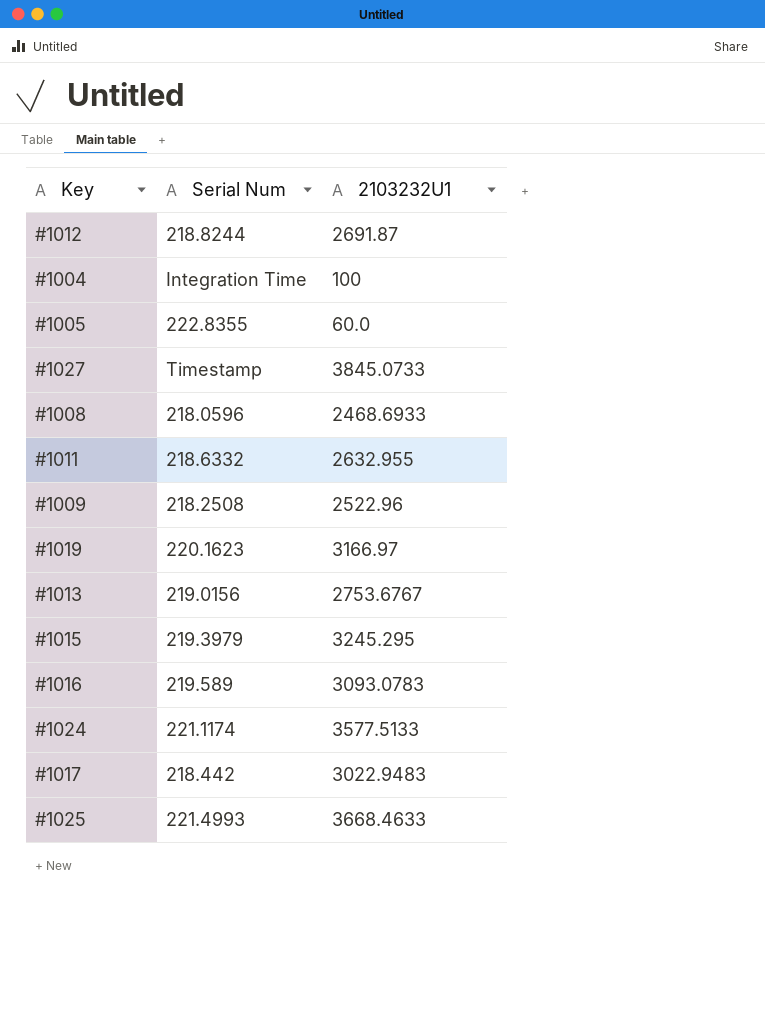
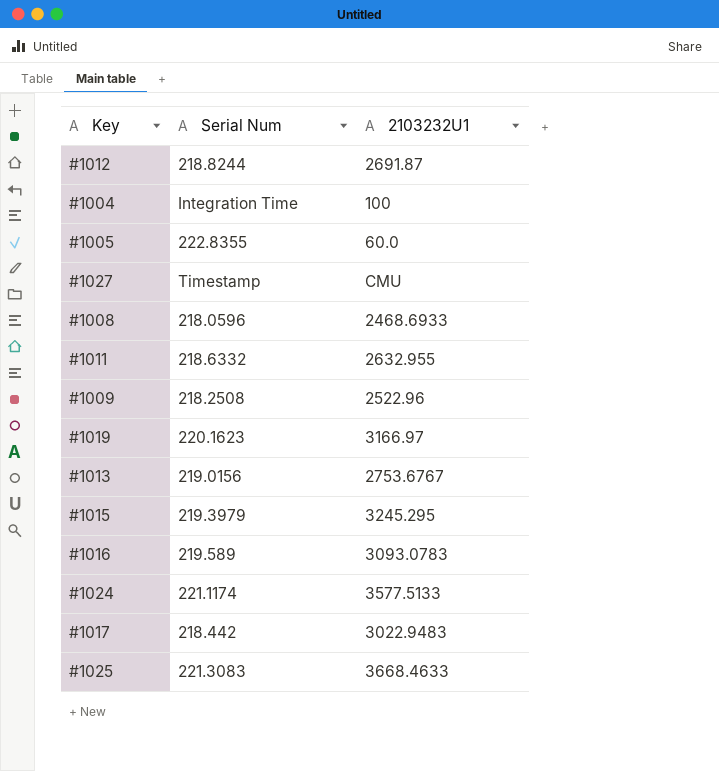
#1027 | 2103232U1: 3845.0733 -> CMU
#1025 | Serial Num: 221.4993 -> 221.3083

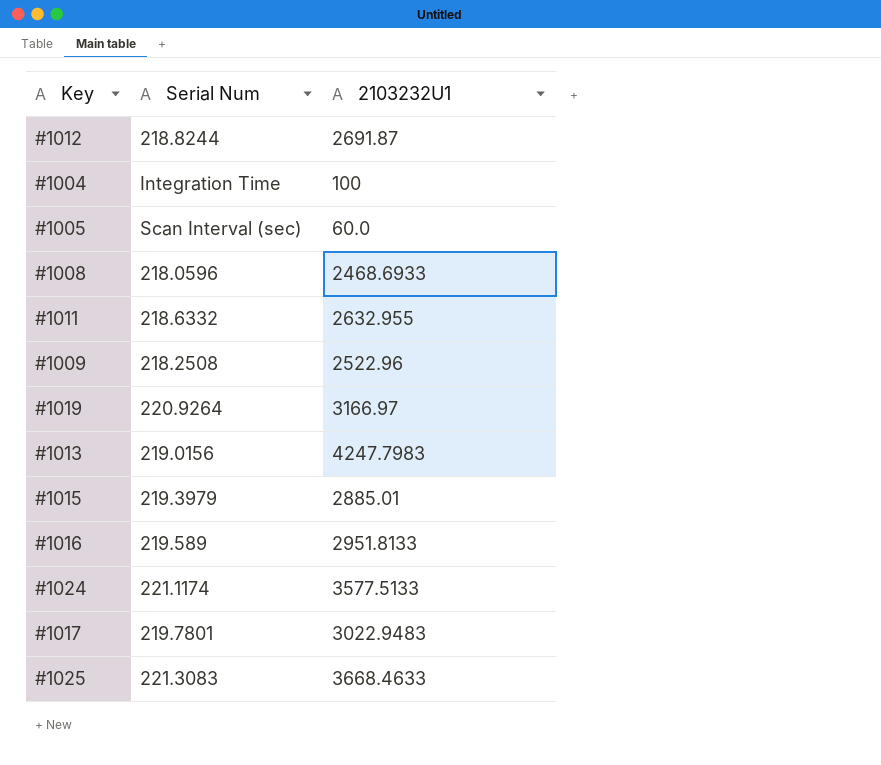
row #1027: Timestamp | CMU -> none
#1005 | Serial Num: 222.8355 -> Scan Interval (sec)
#1019 | Serial Num: 220.1623 -> 220.9264
#1013 | 2103232U1: 2753.6767 -> 4247.7983
#1015 | 2103232U1: 3245.295 -> 2885.01
#1016 | 2103232U1: 3093.0783 -> 2951.8133
#1017 | Serial Num: 218.442 -> 219.7801

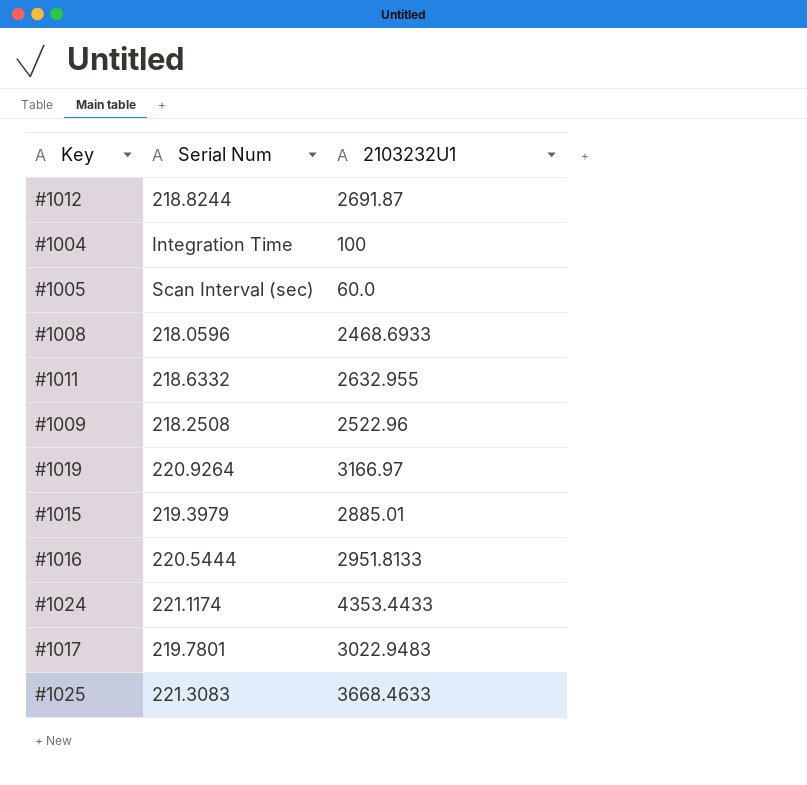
row #1013: 219.0156 | 4247.7983 -> none
#1016 | Serial Num: 219.589 -> 220.5444
#1024 | 2103232U1: 3577.5133 -> 4353.4433

